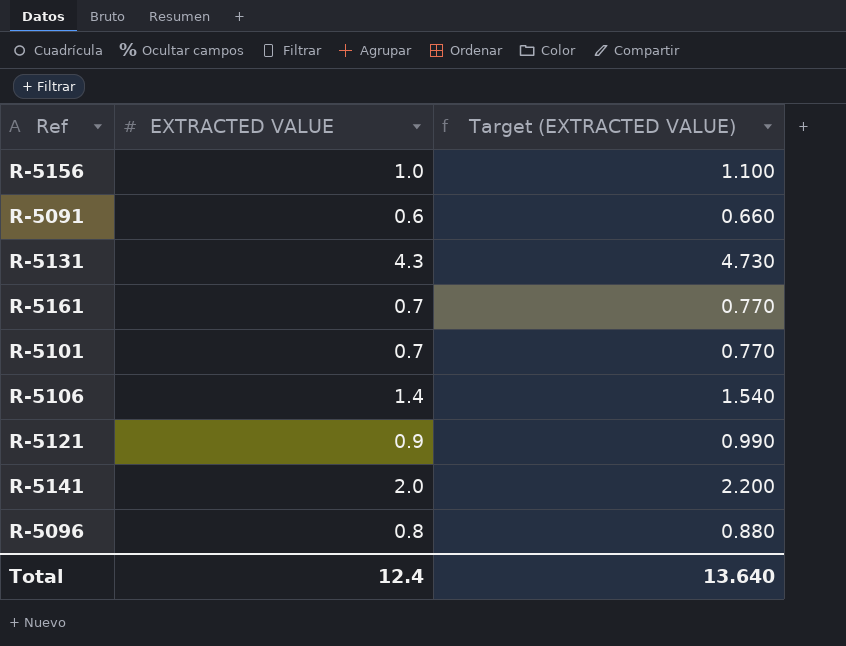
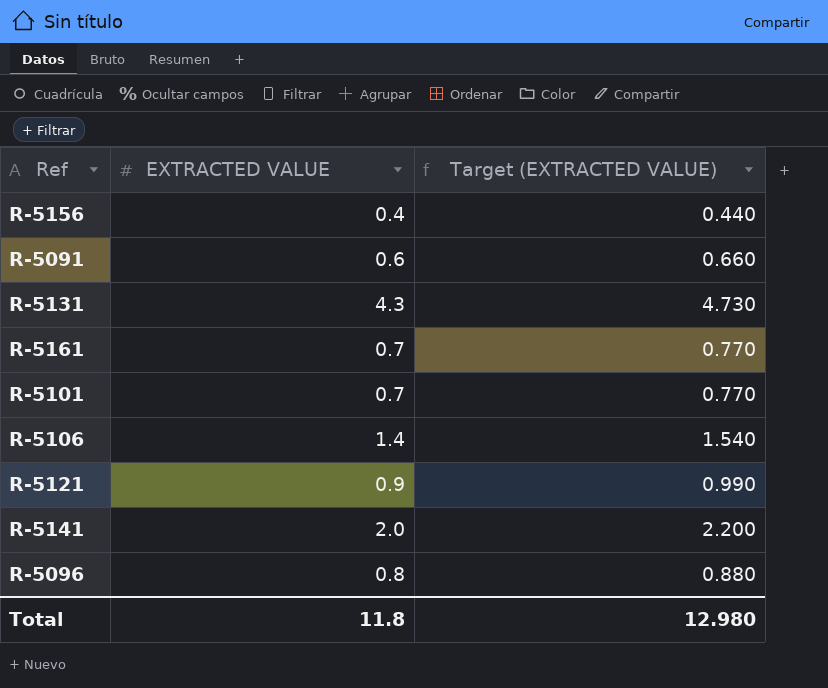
R-5156 | EXTRACTED VALUE: 1.0 -> 0.4
R-5156 | Target (EXTRACTED VALUE): 1.100 -> 0.440
Total | EXTRACTED VALUE: 12.4 -> 11.8
Total | Target (EXTRACTED VALUE): 13.640 -> 12.980

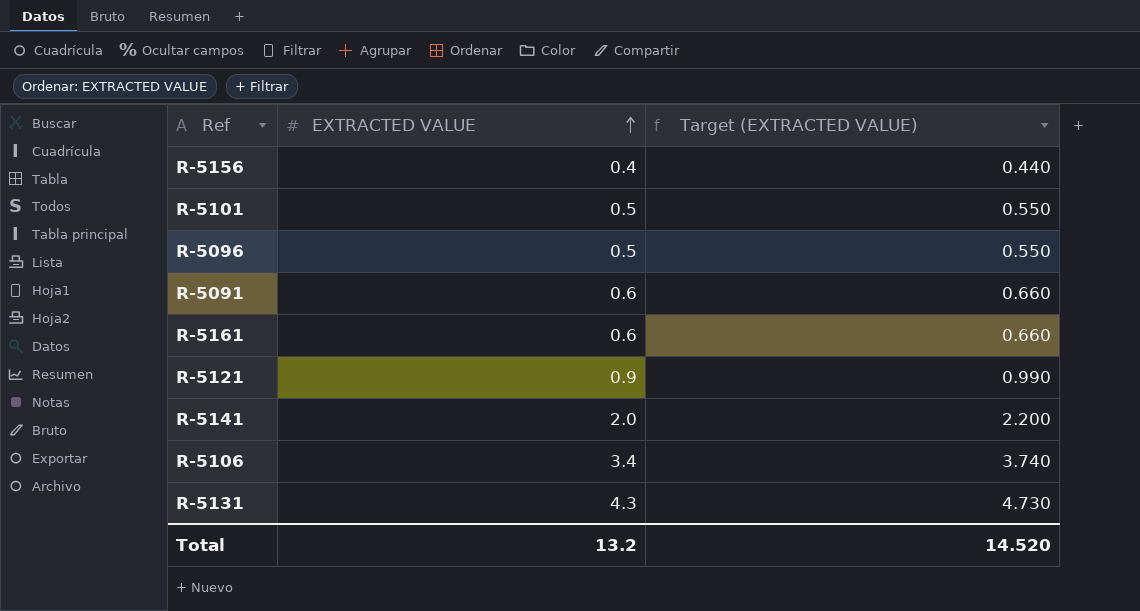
row order: none -> EXTRACTED VALUE ascending
R-5101 | EXTRACTED VALUE: 0.7 -> 0.5
R-5101 | Target (EXTRACTED VALUE): 0.770 -> 0.550
R-5096 | EXTRACTED VALUE: 0.8 -> 0.5
R-5096 | Target (EXTRACTED VALUE): 0.880 -> 0.550
R-5161 | EXTRACTED VALUE: 0.7 -> 0.6
R-5161 | Target (EXTRACTED VALUE): 0.770 -> 0.660
R-5106 | EXTRACTED VALUE: 1.4 -> 3.4
R-5106 | Target (EXTRACTED VALUE): 1.540 -> 3.740
Total | EXTRACTED VALUE: 11.8 -> 13.2
Total | Target (EXTRACTED VALUE): 12.980 -> 14.520

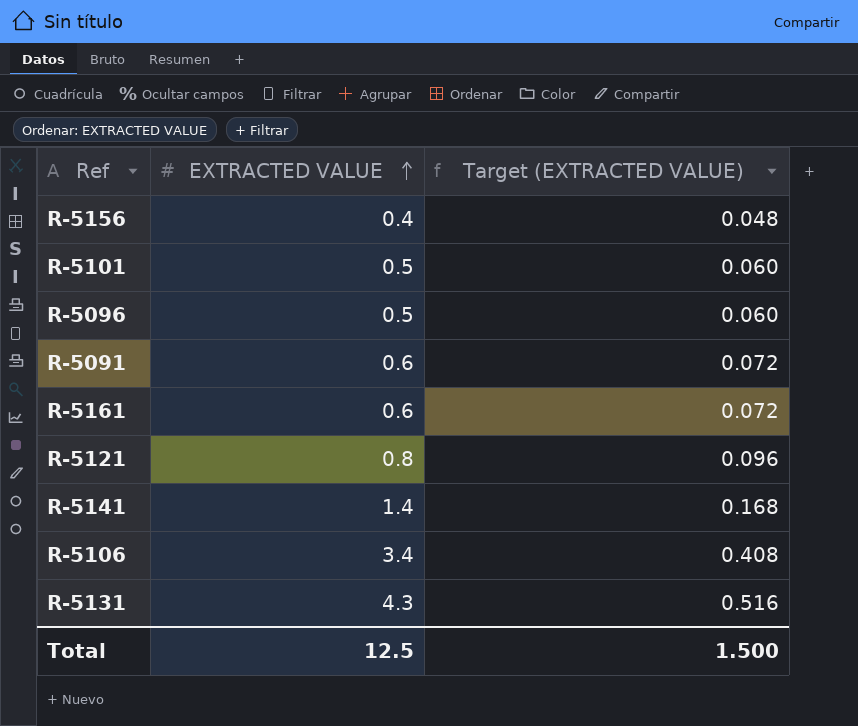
column Target (EXTRACTED VALUE) | formula: [EXTRACTED VALUE] * 1.1 -> [EXTRACTED VALUE] * 0.12
R-5121 | EXTRACTED VALUE: 0.9 -> 0.8
R-5141 | EXTRACTED VALUE: 2.0 -> 1.4
Total | EXTRACTED VALUE: 13.2 -> 12.5
Total | Target (EXTRACTED VALUE): 14.520 -> 1.500

